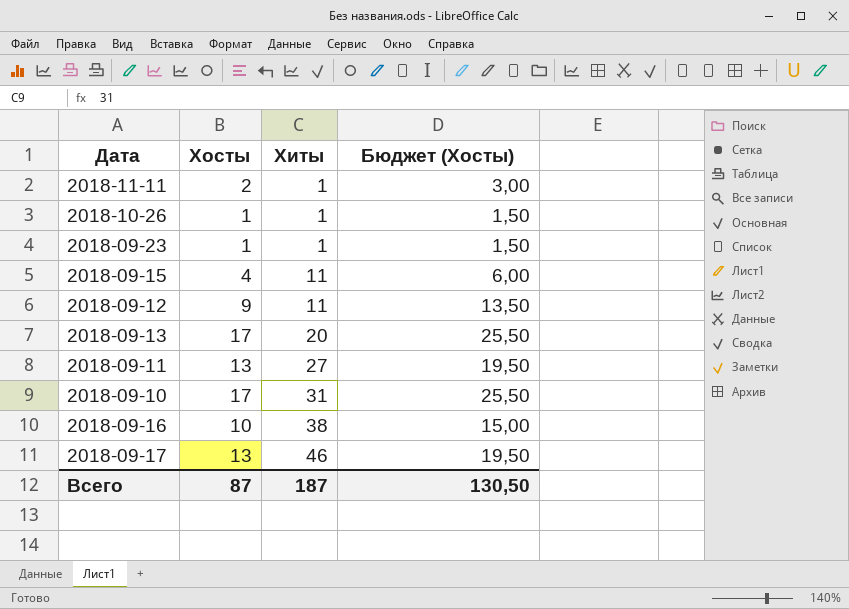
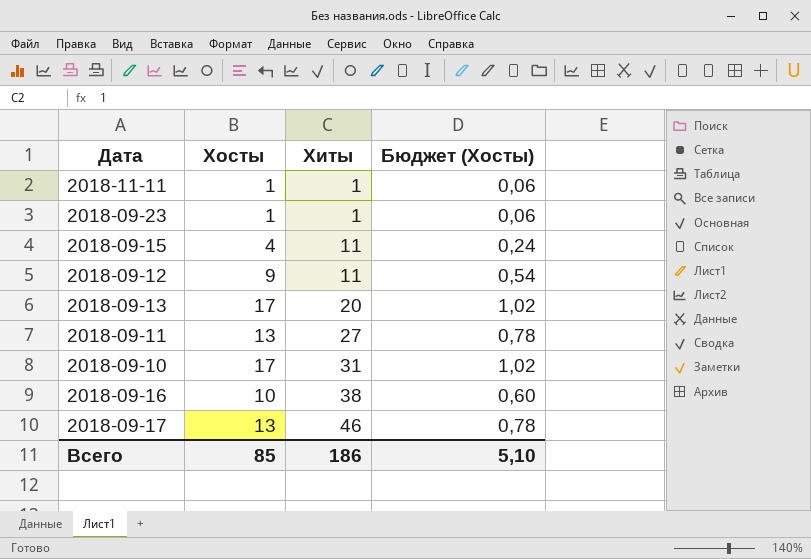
column Бюджет (Хосты) | formula: [Хосты] * 1,5 -> [Хосты] * 0,06
row 2018-10-26: 1 | 1 | 1,50 -> none
2018-11-11 | Хосты: 2 -> 1
Всего | Хосты: 87 -> 85
Всего | Хиты: 187 -> 186
Всего | Бюджет (Хосты): 130,50 -> 5,10

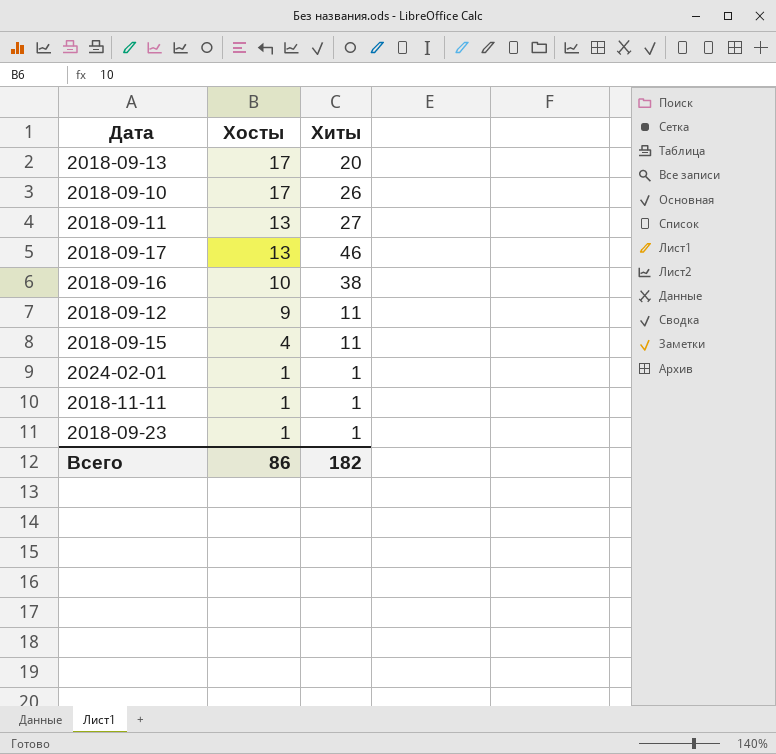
row order: Хиты ascending -> Хосты descending
column Бюджет (Хосты) | formula: [Хосты] * 0,06 -> none
2018-09-10 | Хиты: 31 -> 26
row 2024-02-01: none -> 1 | 1
Всего | Хосты: 85 -> 86
Всего | Хиты: 186 -> 182

